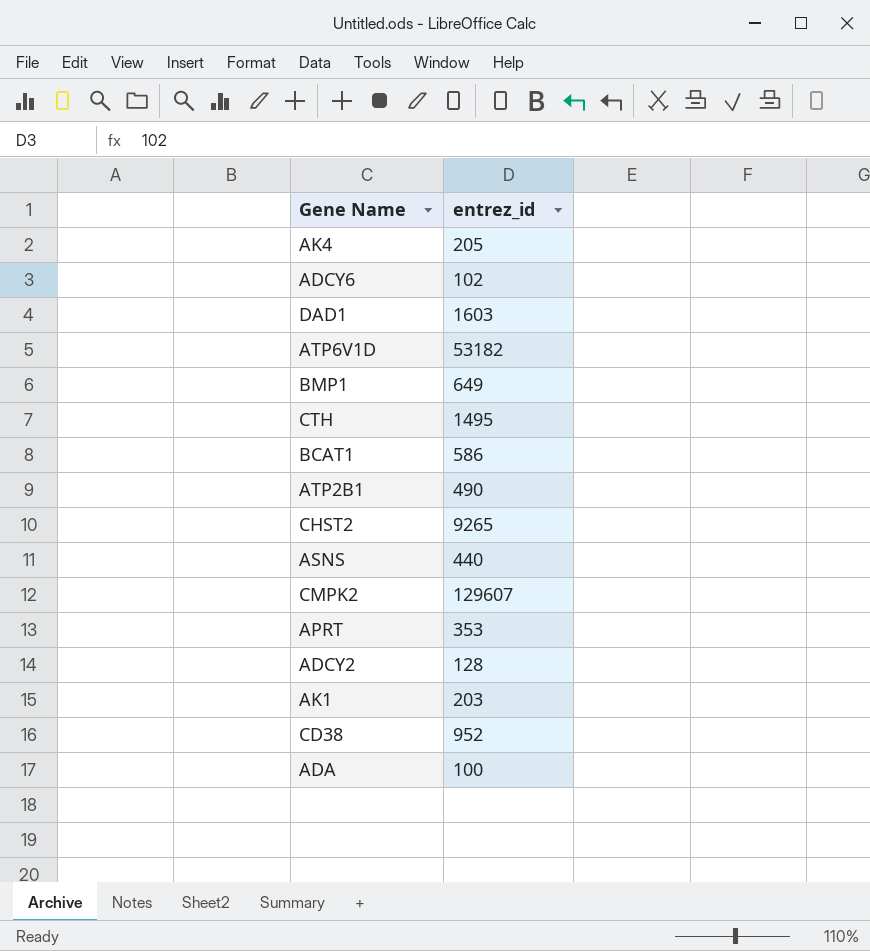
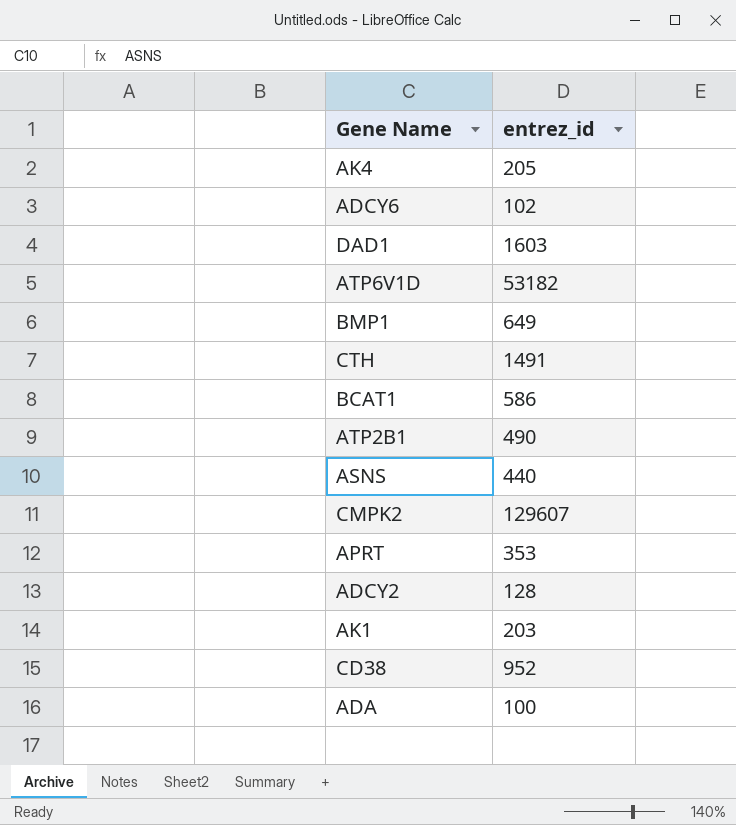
row CHST2: 9265 -> none
CTH | entrez_id: 1495 -> 1491

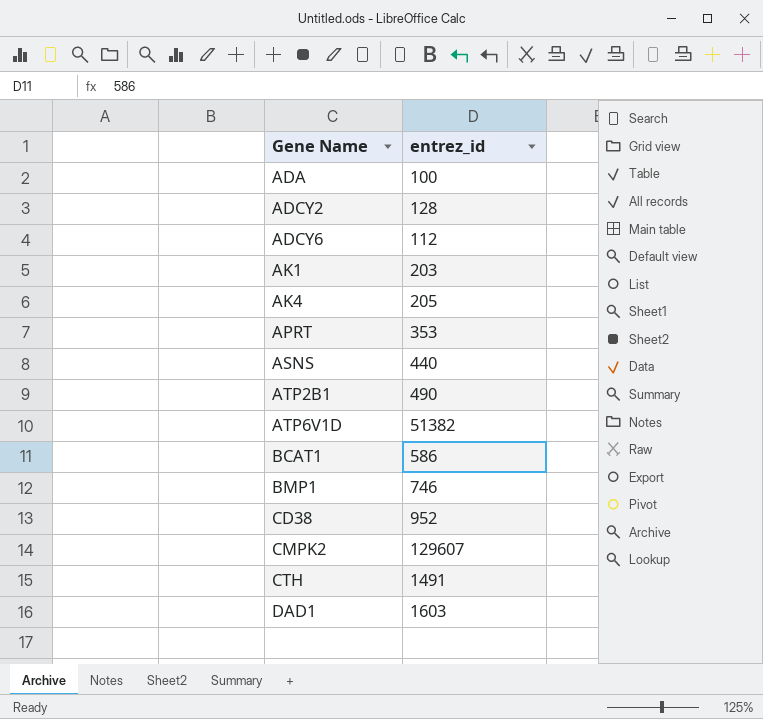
row order: none -> Gene Name ascending
ADCY6 | entrez_id: 102 -> 112
ATP6V1D | entrez_id: 53182 -> 51382
BMP1 | entrez_id: 649 -> 746

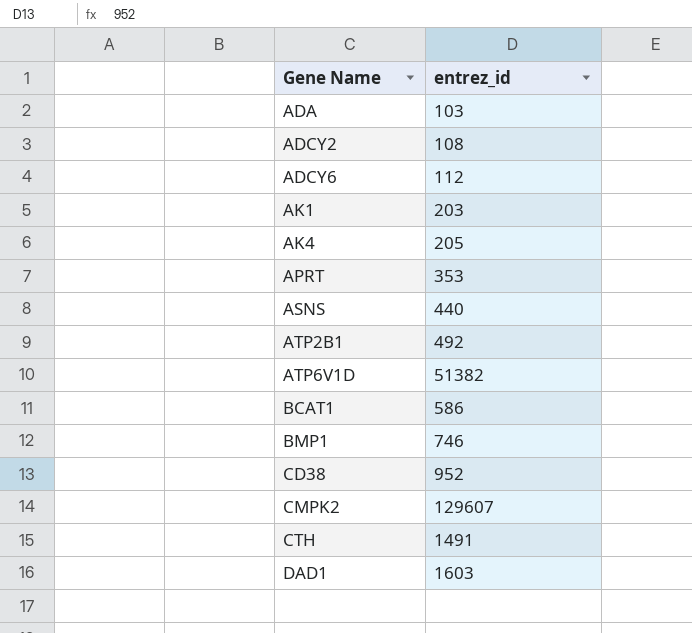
ADA | entrez_id: 100 -> 103
ADCY2 | entrez_id: 128 -> 108
ATP2B1 | entrez_id: 490 -> 492

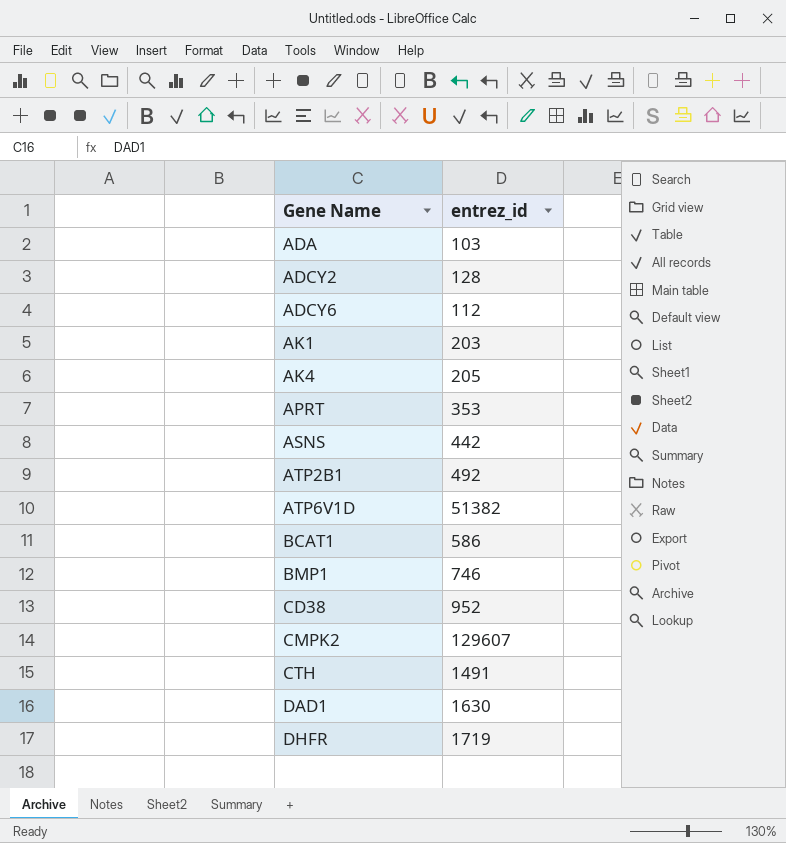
ADCY2 | entrez_id: 108 -> 128
ASNS | entrez_id: 440 -> 442
DAD1 | entrez_id: 1603 -> 1630
row DHFR: none -> 1719

